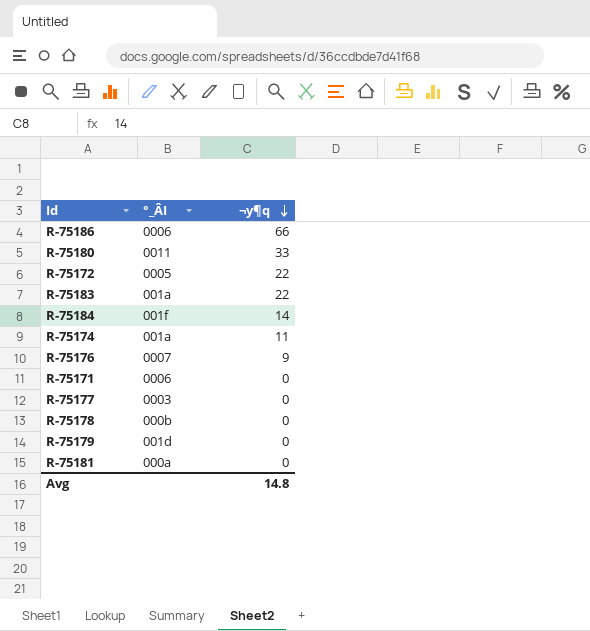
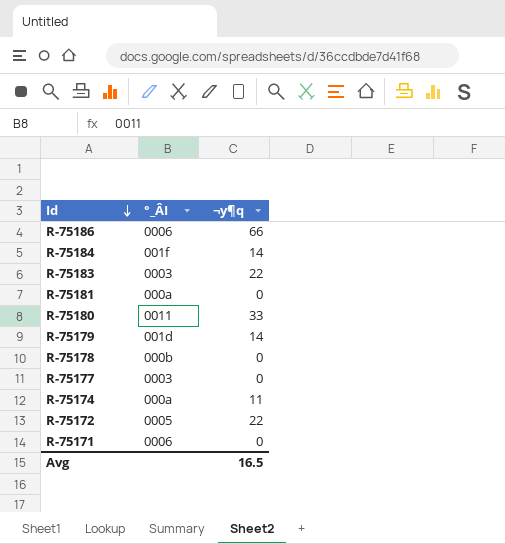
row order: ¬y¶q descending -> Id descending
row R-75176: 0007 | 9 -> none
R-75183 | °_ÂI: 001a -> 0003
R-75179 | ¬y¶q: 0 -> 14
R-75174 | °_ÂI: 001a -> 000a
Avg | ¬y¶q: 14.8 -> 16.5

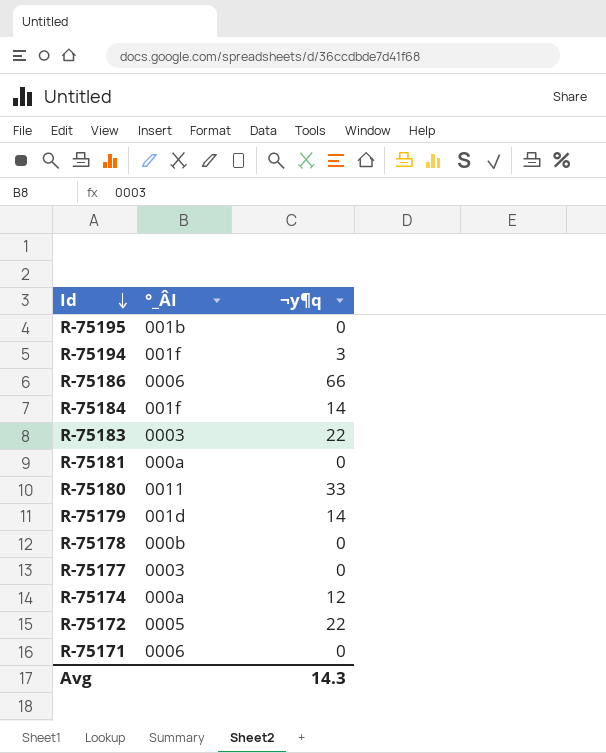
row R-75195: none -> 001b | 0
row R-75194: none -> 001f | 3
R-75174 | ¬y¶q: 11 -> 12
Avg | ¬y¶q: 16.5 -> 14.3

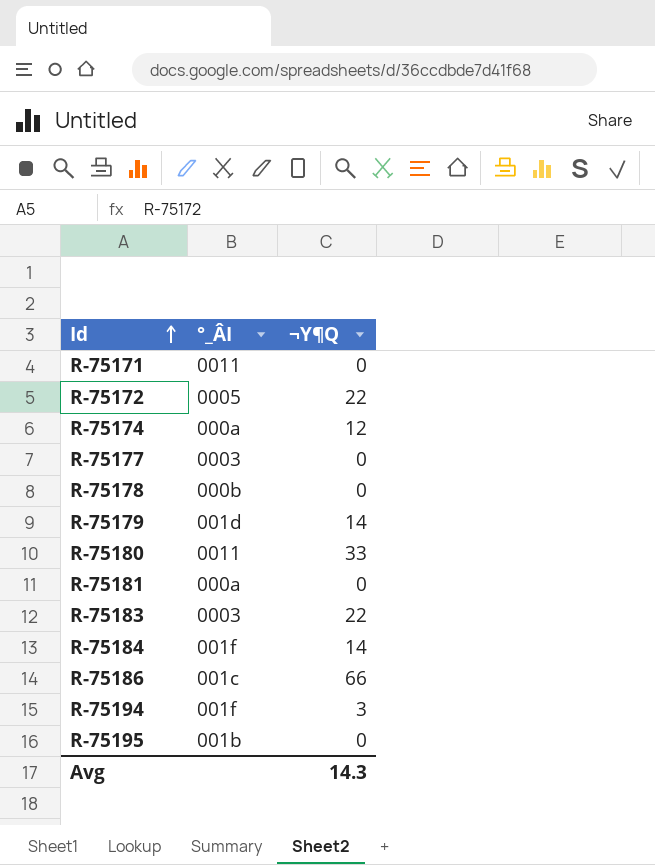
row order: Id descending -> Id ascending
column name: ¬y¶q -> ¬Y¶Q
R-75171 | °_ÂI: 0006 -> 0011
R-75186 | °_ÂI: 0006 -> 001c

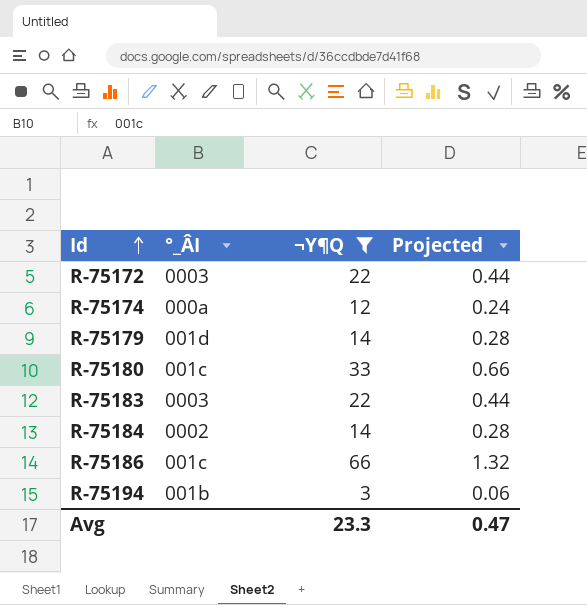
filter: none -> ¬Y¶Q != 0
column Projected | formula: none -> [¬Y¶Q] * 0.02
R-75172 | °_ÂI: 0005 -> 0003
R-75180 | °_ÂI: 0011 -> 001c
R-75184 | °_ÂI: 001f -> 0002
R-75194 | °_ÂI: 001f -> 001b
Avg | ¬Y¶Q: 14.3 -> 23.3

